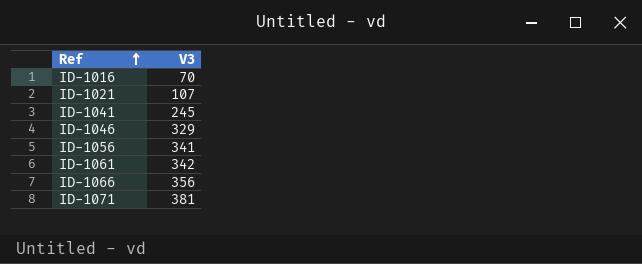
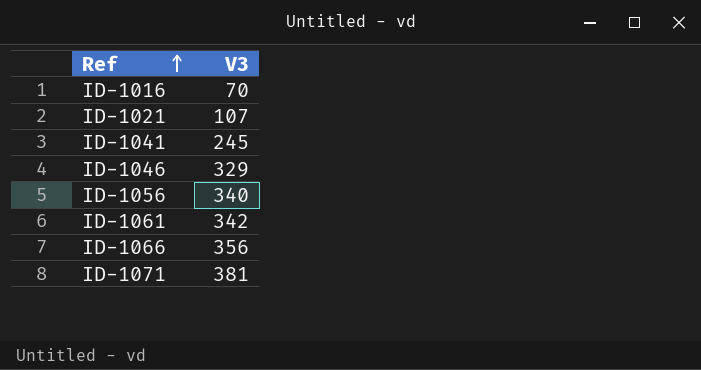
ID-1056 | V3: 341 -> 340

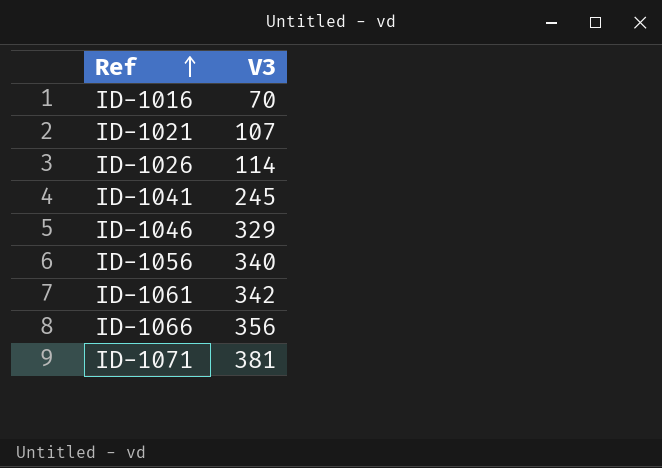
row ID-1026: none -> 114

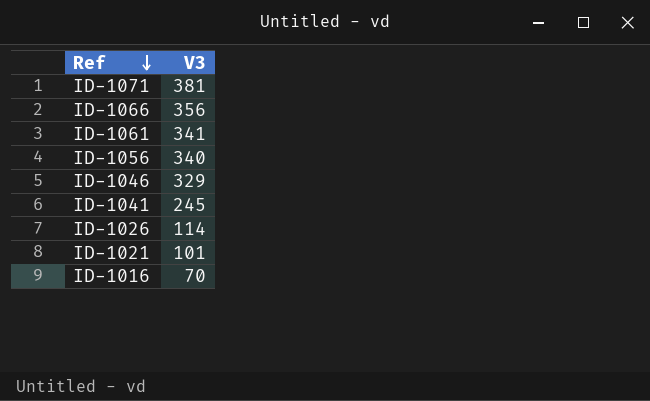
row order: Ref ascending -> Ref descending
ID-1061 | V3: 342 -> 341
ID-1021 | V3: 107 -> 101

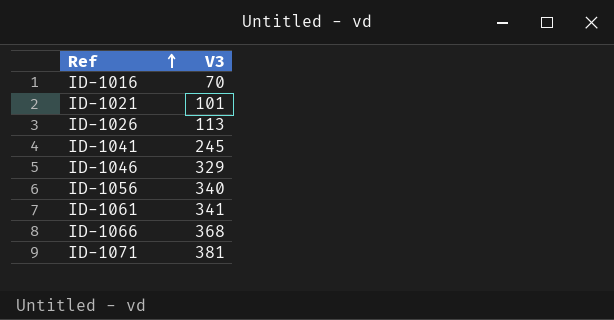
row order: Ref descending -> Ref ascending
ID-1026 | V3: 114 -> 113
ID-1066 | V3: 356 -> 368

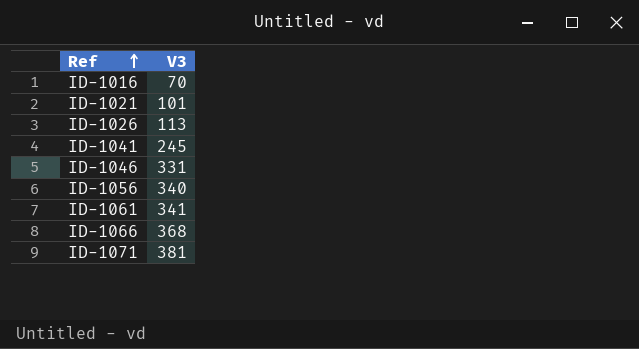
ID-1046 | V3: 329 -> 331

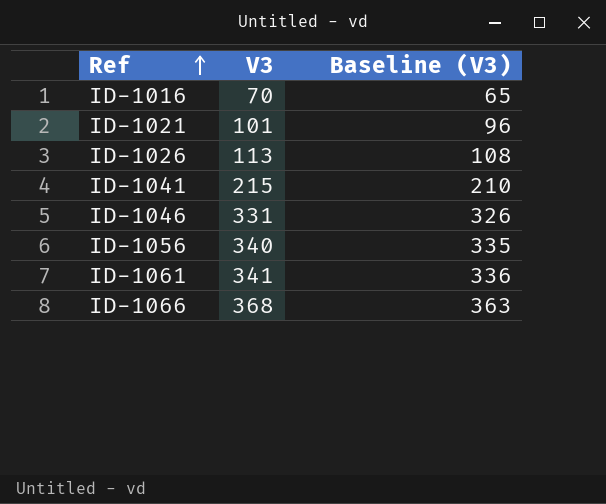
column Baseline (V3) | formula: none -> [V3] - 5
row ID-1071: 381 -> none
ID-1041 | V3: 245 -> 215

